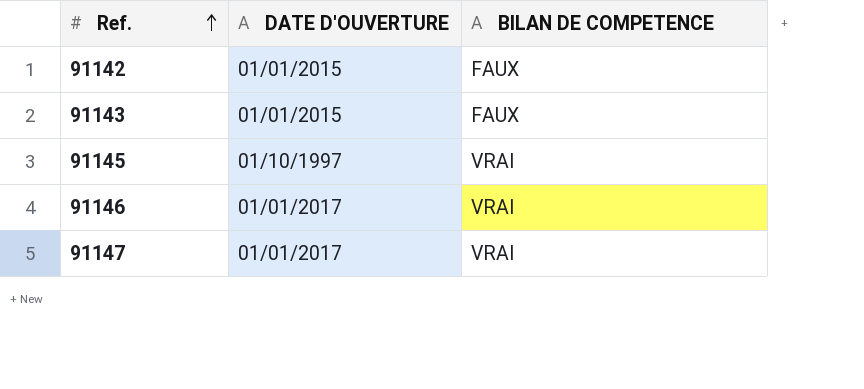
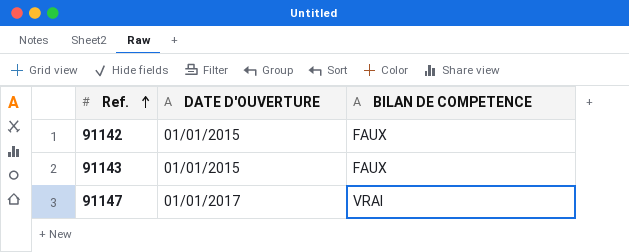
row 91145: 01/10/1997 | VRAI -> none
row 91146: 01/01/2017 | VRAI -> none

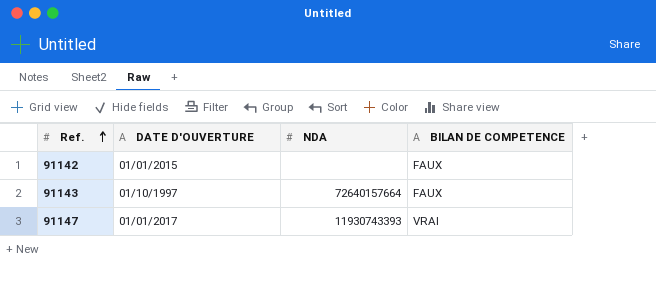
column NDA | position: none -> 3
91143 | DATE D'OUVERTURE: 01/01/2015 -> 01/10/1997

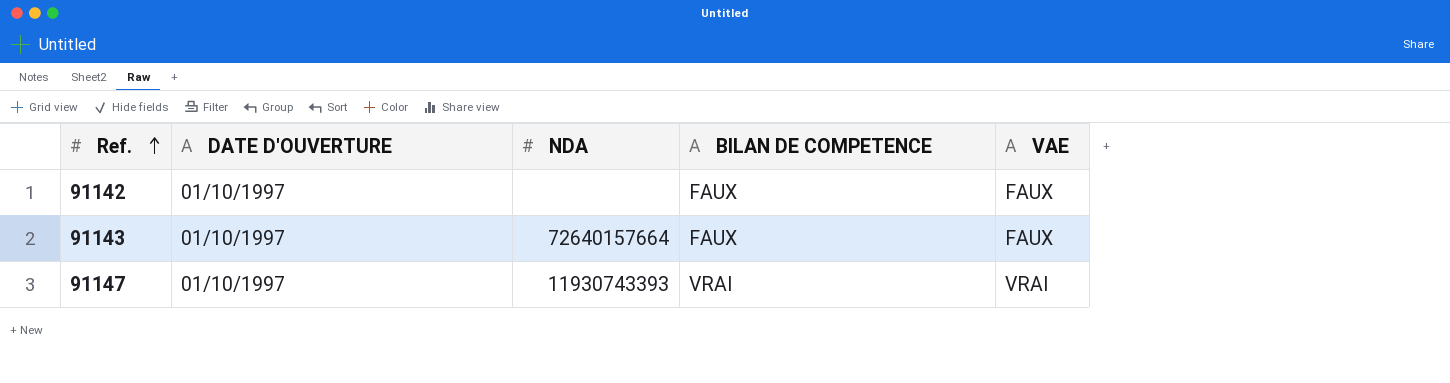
column VAE | position: none -> 5
91142 | DATE D'OUVERTURE: 01/01/2015 -> 01/10/1997
91147 | DATE D'OUVERTURE: 01/01/2017 -> 01/10/1997

